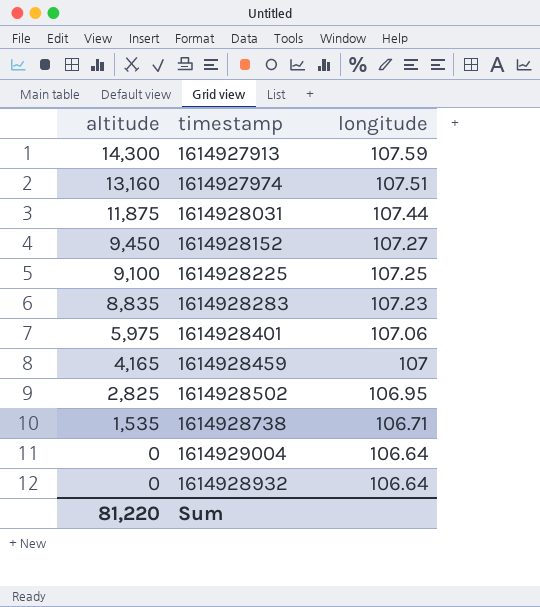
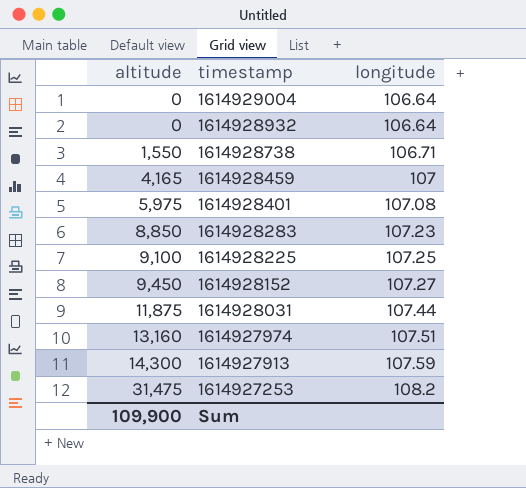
row order: altitude descending -> altitude ascending
row 1614928502: 2,825 | 106.95 -> none
1614928738 | altitude: 1,535 -> 1,550
1614928401 | longitude: 107.06 -> 107.08
1614928283 | altitude: 8,835 -> 8,850
row 1614927253: none -> 31,475 | 108.2
Sum | altitude: 81,220 -> 109,900

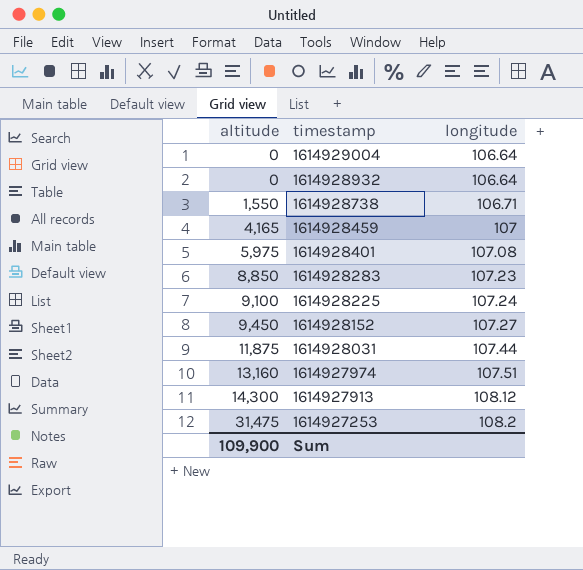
1614928225 | longitude: 107.25 -> 107.24
1614927913 | longitude: 107.59 -> 108.12

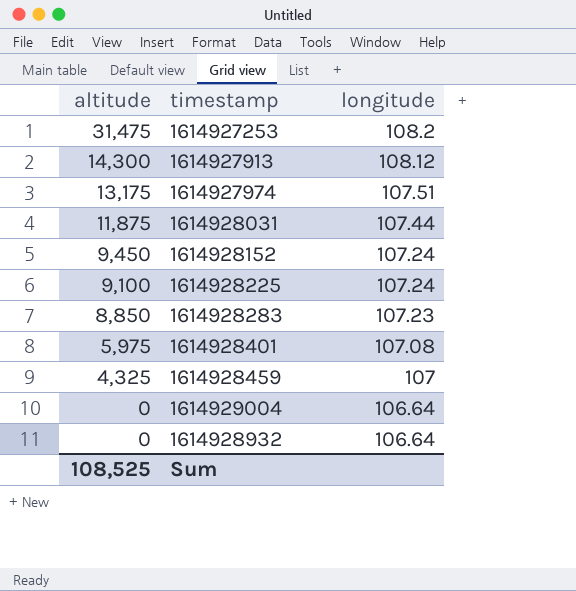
row order: altitude ascending -> altitude descending
row 1614928738: 1,550 | 106.71 -> none
1614927974 | altitude: 13,160 -> 13,175
1614928152 | longitude: 107.27 -> 107.24
1614928459 | altitude: 4,165 -> 4,325
Sum | altitude: 109,900 -> 108,525

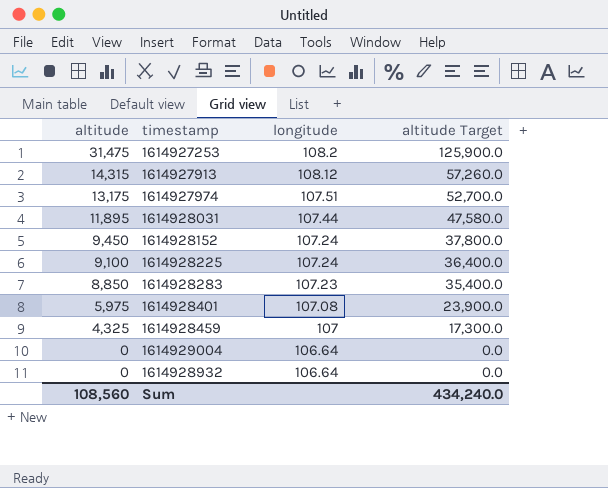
column altitude Target | formula: none -> [altitude] * 4
1614927913 | altitude: 14,300 -> 14,315
1614928031 | altitude: 11,875 -> 11,895
Sum | altitude: 108,525 -> 108,560

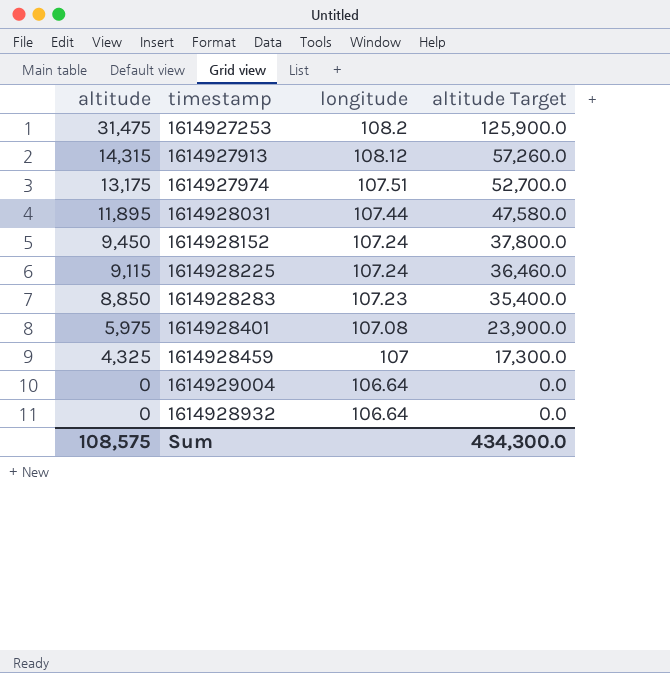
1614928225 | altitude: 9,100 -> 9,115
1614928225 | altitude Target: 36,400.0 -> 36,460.0
Sum | altitude: 108,560 -> 108,575
Sum | altitude Target: 434,240.0 -> 434,300.0

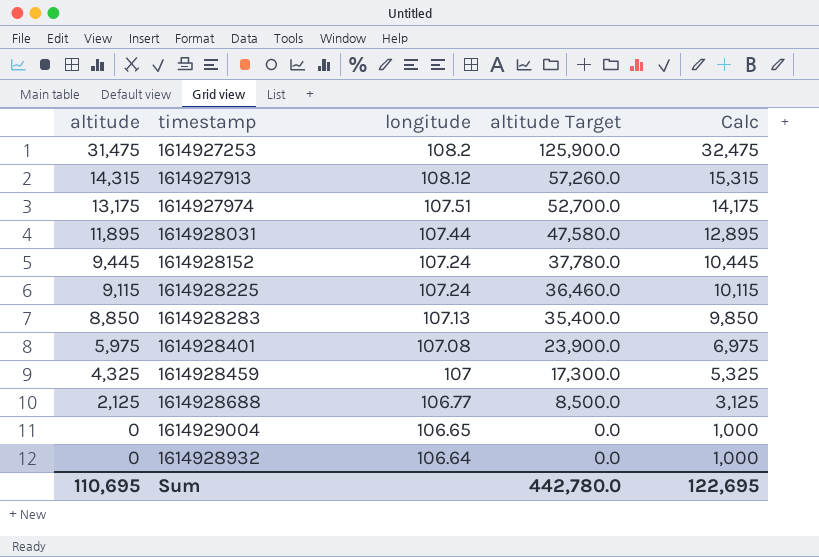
column Calc | formula: none -> [altitude] + 1000
1614928152 | altitude: 9,450 -> 9,445
1614928152 | altitude Target: 37,800.0 -> 37,780.0
1614928283 | longitude: 107.23 -> 107.13
row 1614928688: none -> 2,125 | 106.77 | 8,500.0 | 3,125
1614929004 | longitude: 106.64 -> 106.65
Sum | altitude: 108,575 -> 110,695
Sum | altitude Target: 434,300.0 -> 442,780.0

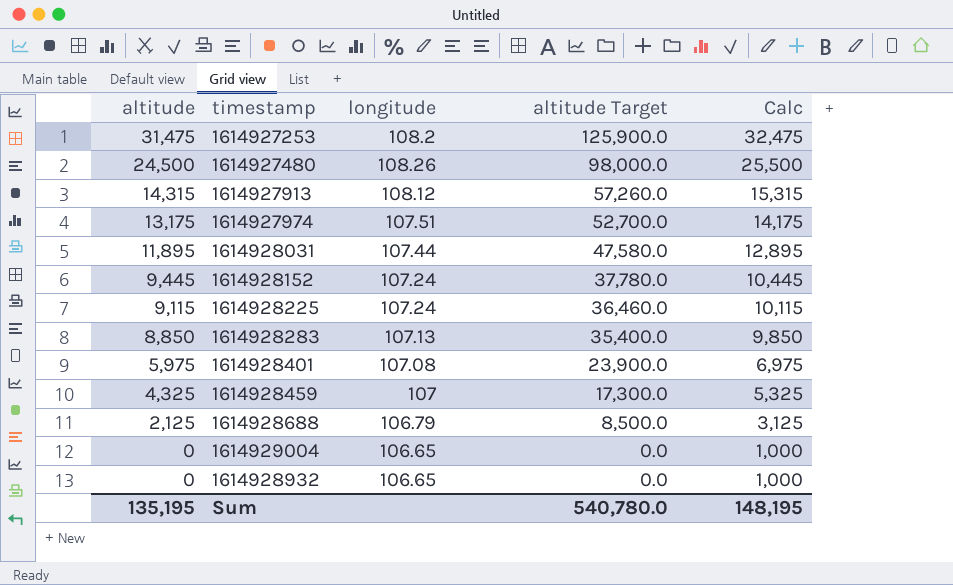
row 1614927480: none -> 24,500 | 108.26 | 98,000.0 | 25,500
1614928688 | longitude: 106.77 -> 106.79
1614928932 | longitude: 106.64 -> 106.65
Sum | altitude: 110,695 -> 135,195
Sum | altitude Target: 442,780.0 -> 540,780.0
Sum | Calc: 122,695 -> 148,195

